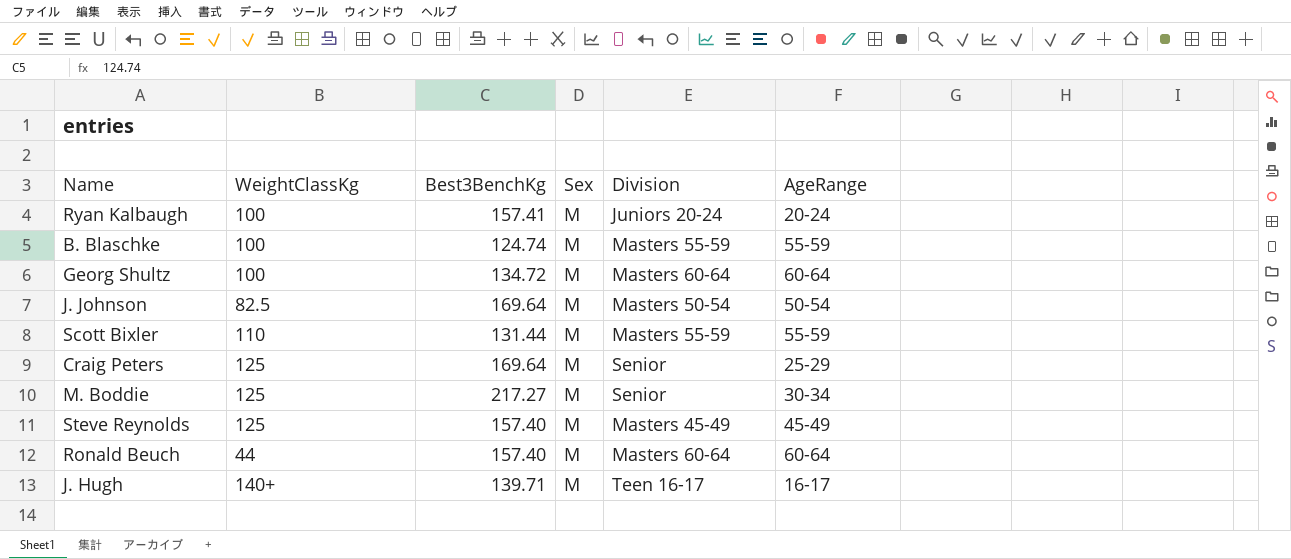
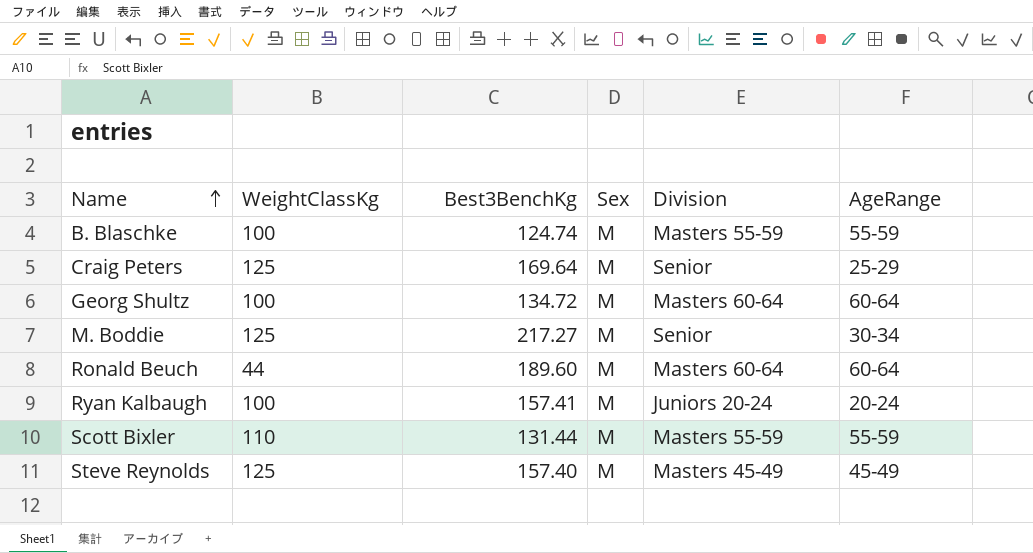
row order: none -> Name ascending
row J. Johnson: 82.5 | 169.64 | M | Masters 50-54 | 50-54 -> none
row J. Hugh: 140+ | 139.71 | M | Teen 16-17 | 16-17 -> none
Ronald Beuch | Best3BenchKg: 157.40 -> 189.60

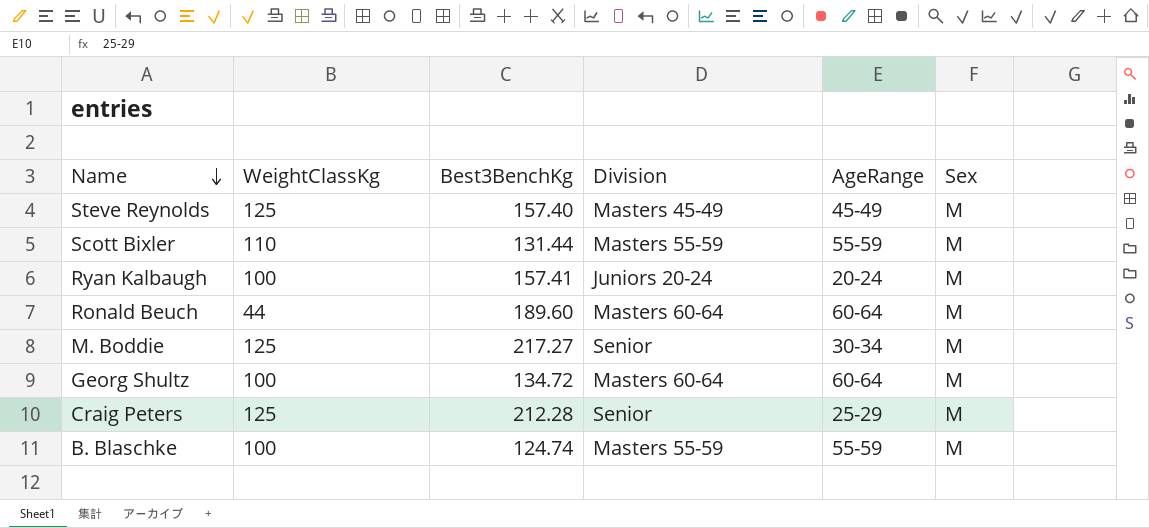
row order: Name ascending -> Name descending
column Sex | position: 4 -> 6
Craig Peters | Best3BenchKg: 169.64 -> 212.28

